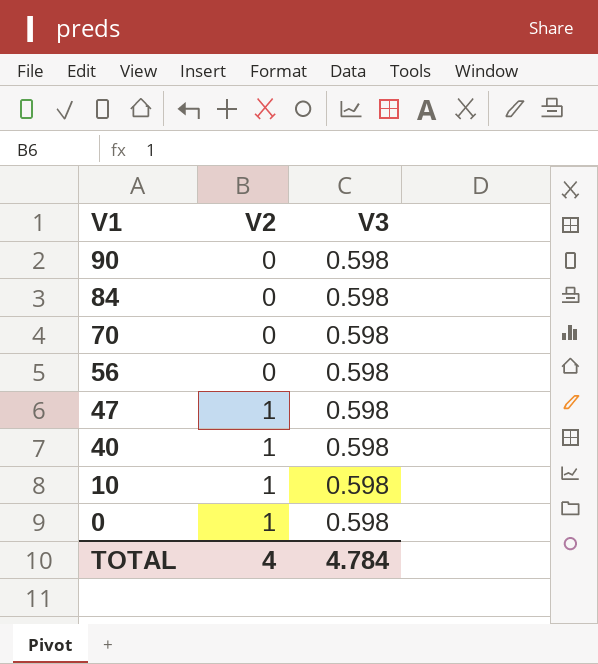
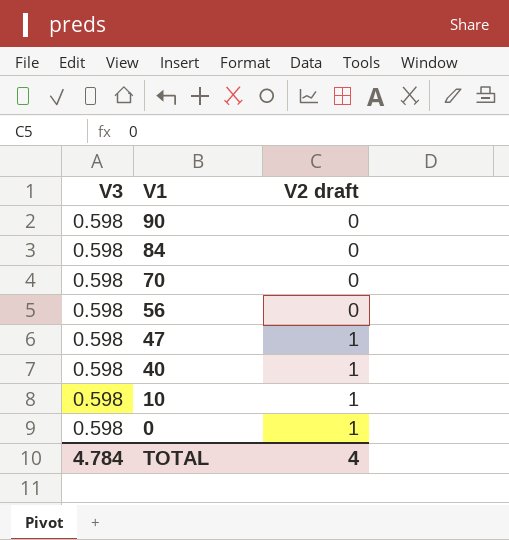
column V3 | position: 3 -> 1
column name: V2 -> V2 draft

